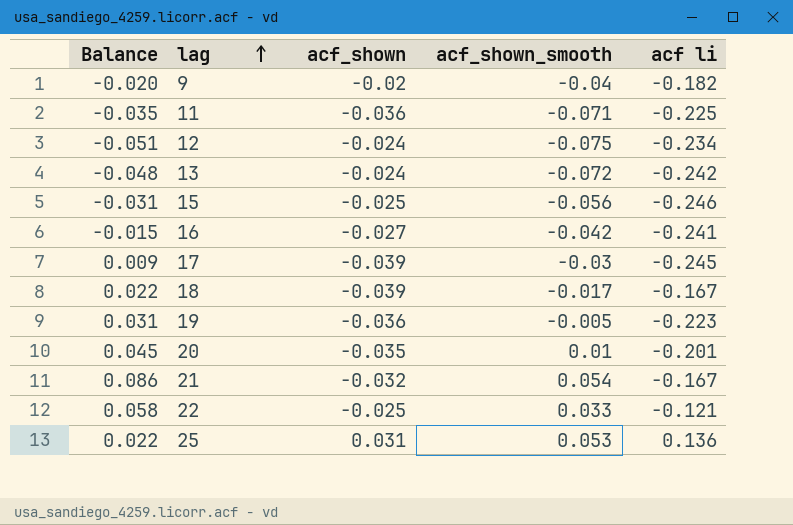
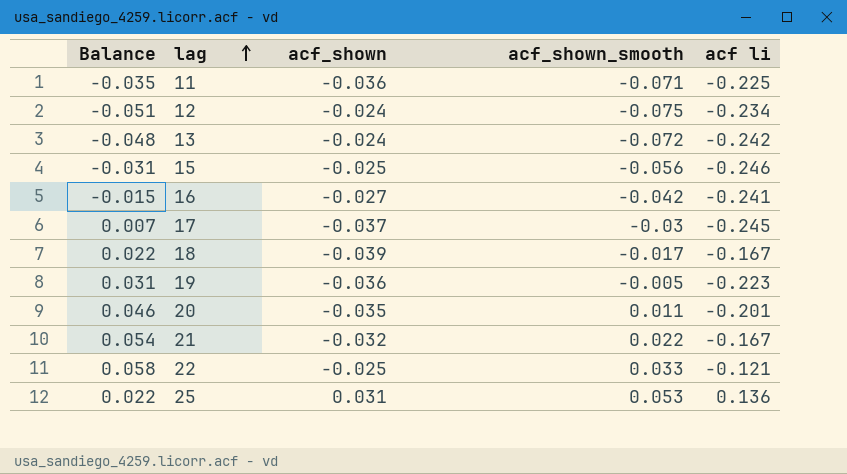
row 9: -0.020 | -0.02 | -0.04 | -0.182 -> none
17 | Balance: 0.009 -> 0.007
17 | acf_shown: -0.039 -> -0.037
20 | Balance: 0.045 -> 0.046
20 | acf_shown_smooth: 0.01 -> 0.011
21 | Balance: 0.086 -> 0.054
21 | acf_shown_smooth: 0.054 -> 0.022

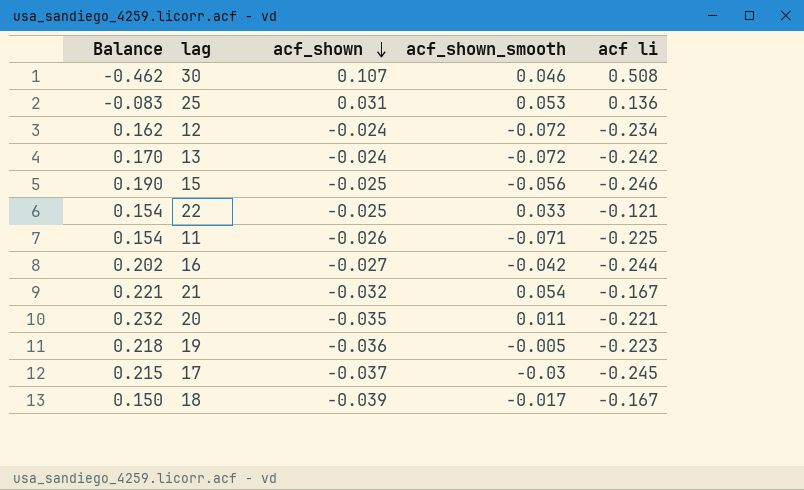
row order: lag ascending -> acf_shown descending
column Balance | formula: [acf_shown_smooth] - [acf_shown] -> [acf_shown_smooth] - [acf li]
row 30: none -> -0.462 | 0.107 | 0.046 | 0.508
12 | acf_shown_smooth: -0.075 -> -0.072
11 | acf_shown: -0.036 -> -0.026
16 | acf li: -0.241 -> -0.244
21 | acf_shown_smooth: 0.022 -> 0.054
20 | acf li: -0.201 -> -0.221

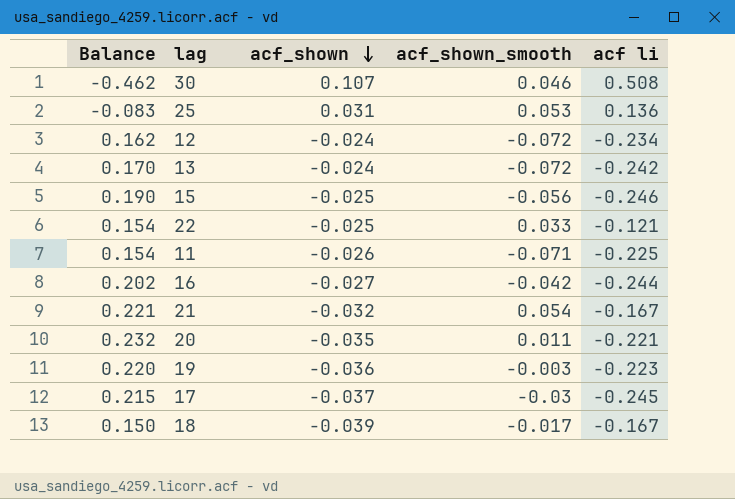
19 | Balance: 0.218 -> 0.220
19 | acf_shown_smooth: -0.005 -> -0.003

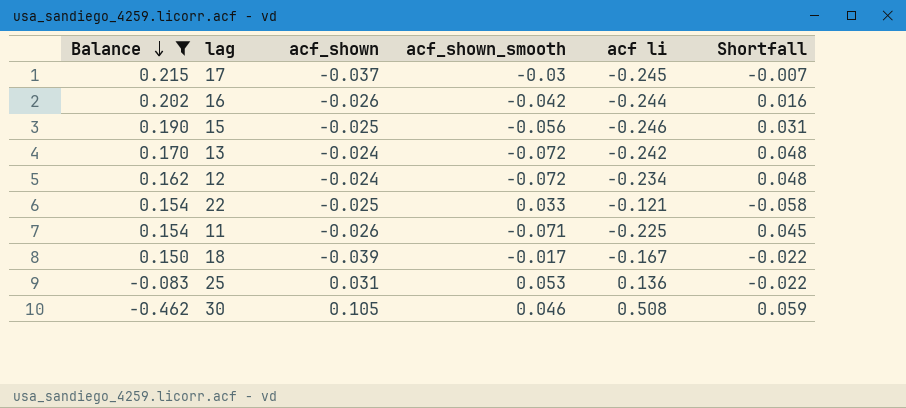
filter: none -> Balance <= 0.215
row order: acf_shown descending -> Balance descending
column Shortfall | formula: none -> [acf_shown] - [acf_shown_smooth]
16 | acf_shown: -0.027 -> -0.026
30 | acf_shown: 0.107 -> 0.105

